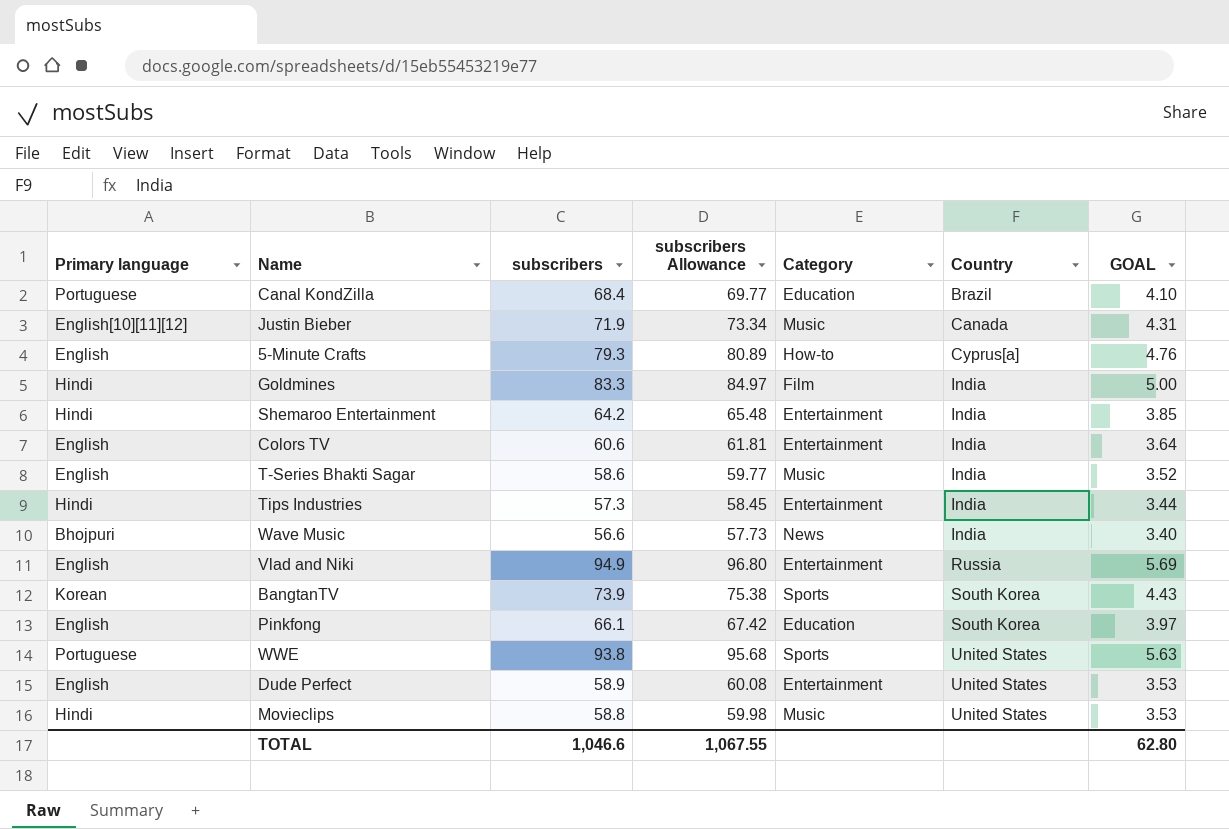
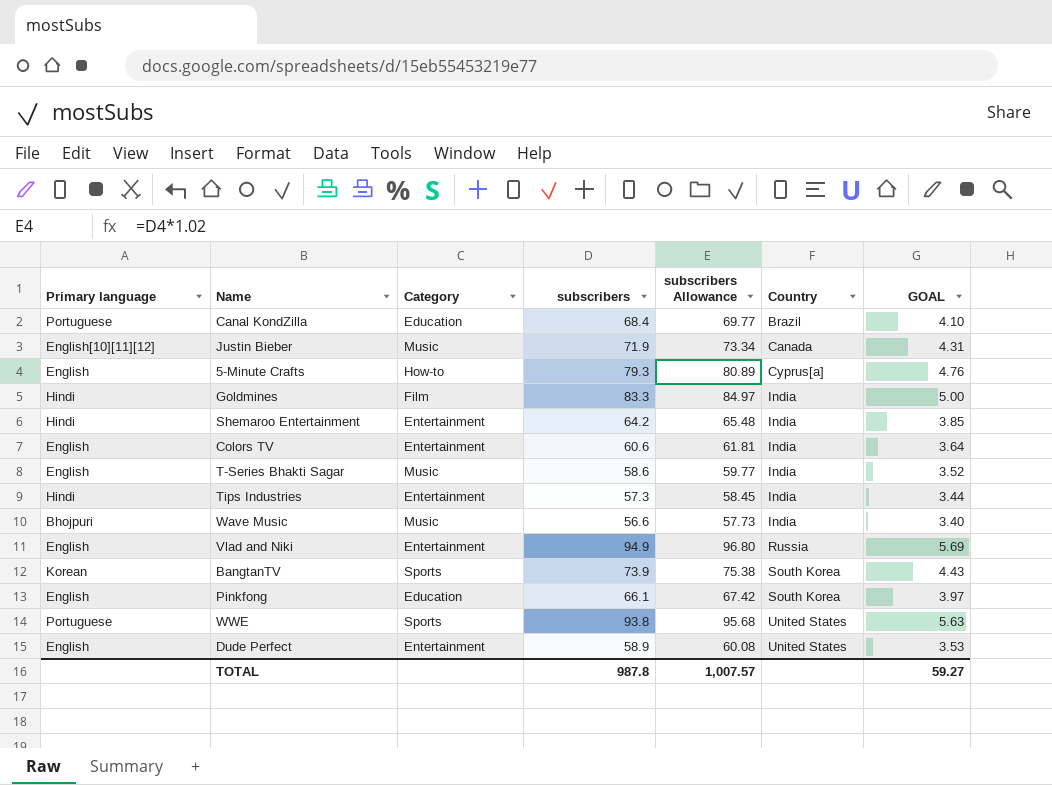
column Category | position: 5 -> 3
row Movieclips: Hindi | 58.8 | 59.98 | Music | United States | 3.53 -> none
Wave Music | Category: News -> Music
TOTAL | subscribers: 1,046.6 -> 987.8
TOTAL | subscribers Allowance: 1,067.55 -> 1,007.57
TOTAL | GOAL: 62.80 -> 59.27

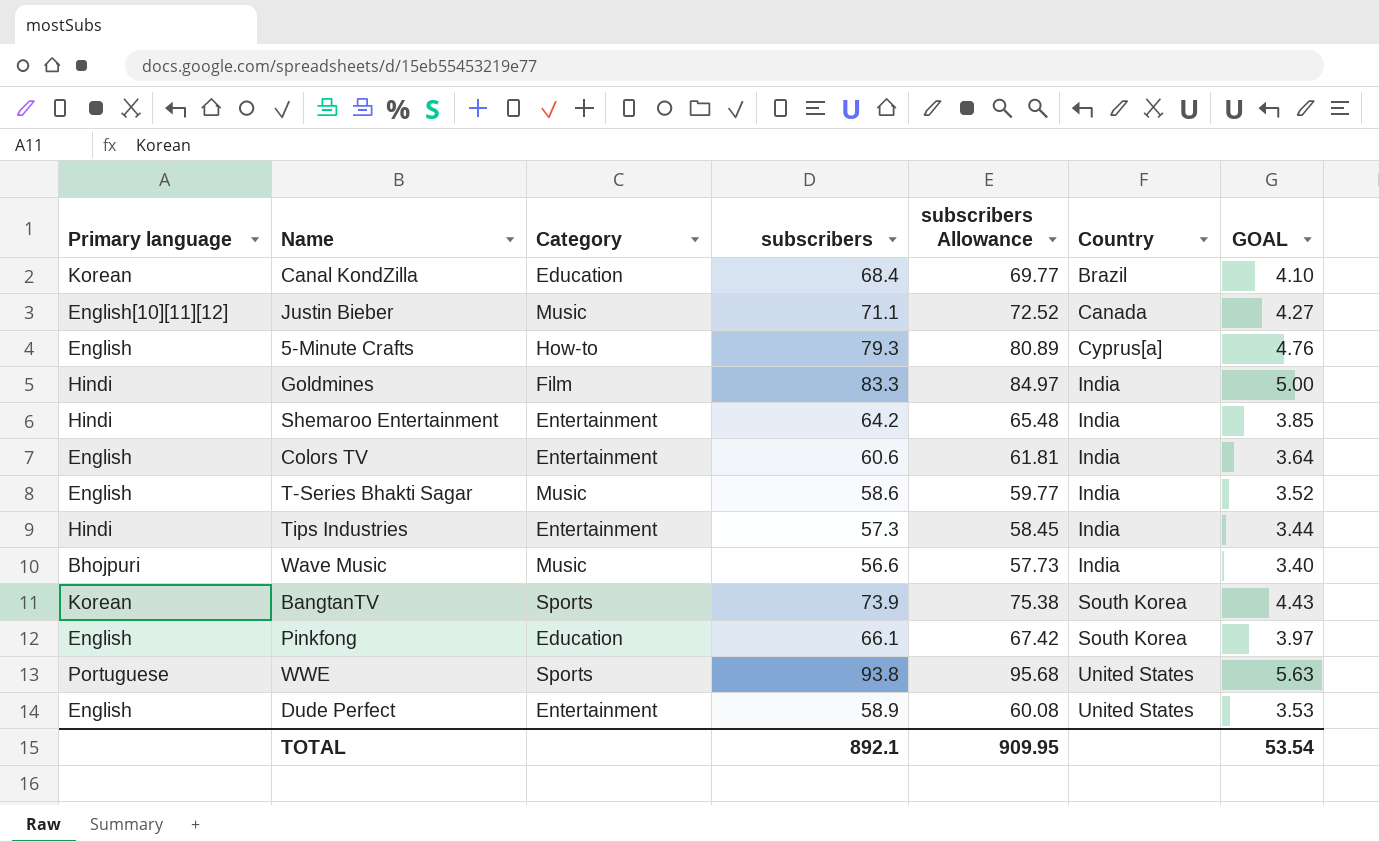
row Vlad and Niki: English | Entertainment | 94.9 | 96.80 | Russia | 5.69 -> none
Canal KondZilla | Primary language: Portuguese -> Korean
Justin Bieber | subscribers: 71.9 -> 71.1
Justin Bieber | subscribers Allowance: 73.34 -> 72.52
Justin Bieber | GOAL: 4.31 -> 4.27
TOTAL | subscribers: 987.8 -> 892.1
TOTAL | subscribers Allowance: 1,007.57 -> 909.95
TOTAL | GOAL: 59.27 -> 53.54

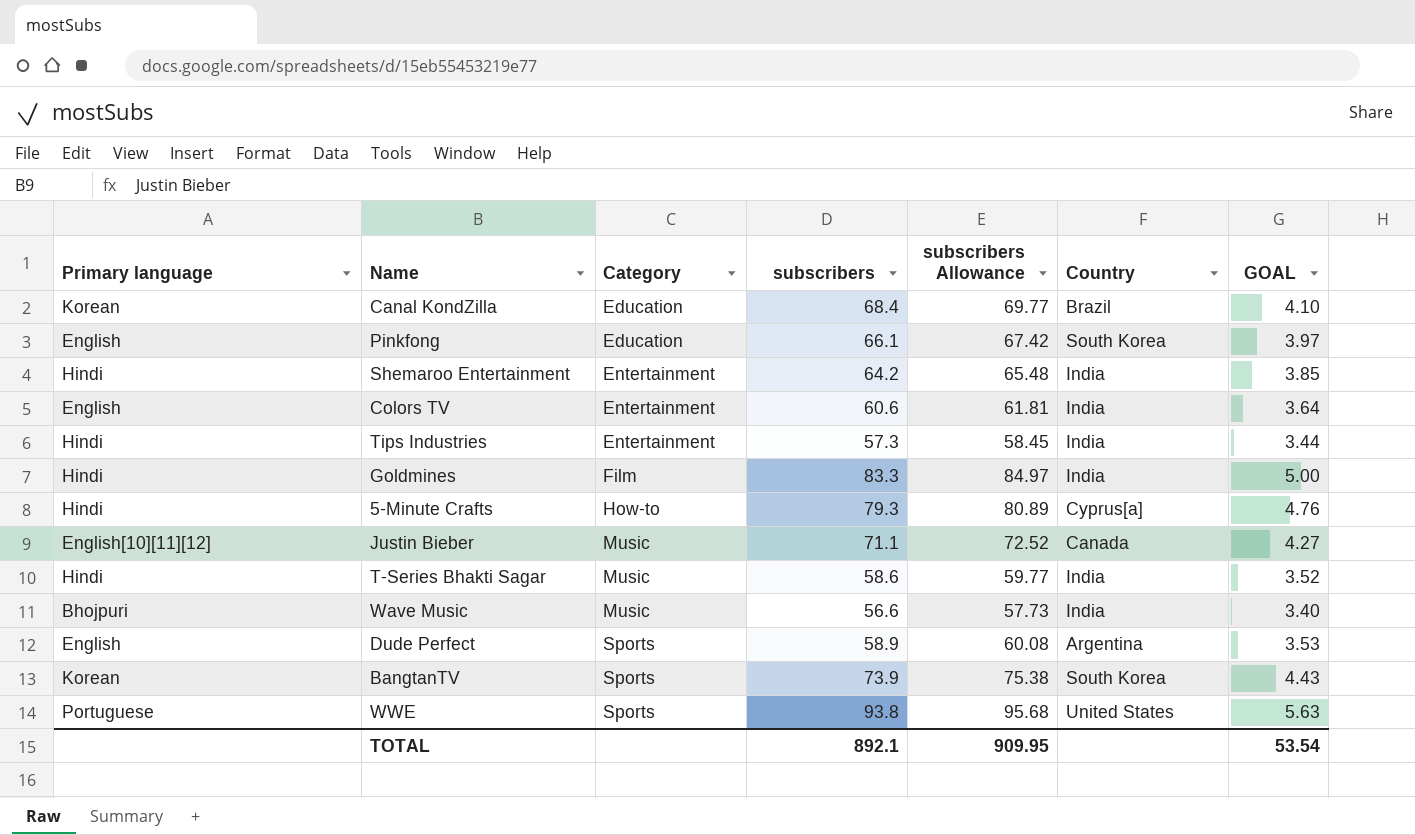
row order: Country ascending -> Category ascending
5-Minute Crafts | Primary language: English -> Hindi
T-Series Bhakti Sagar | Primary language: English -> Hindi
Dude Perfect | Category: Entertainment -> Sports
Dude Perfect | Country: United States -> Argentina

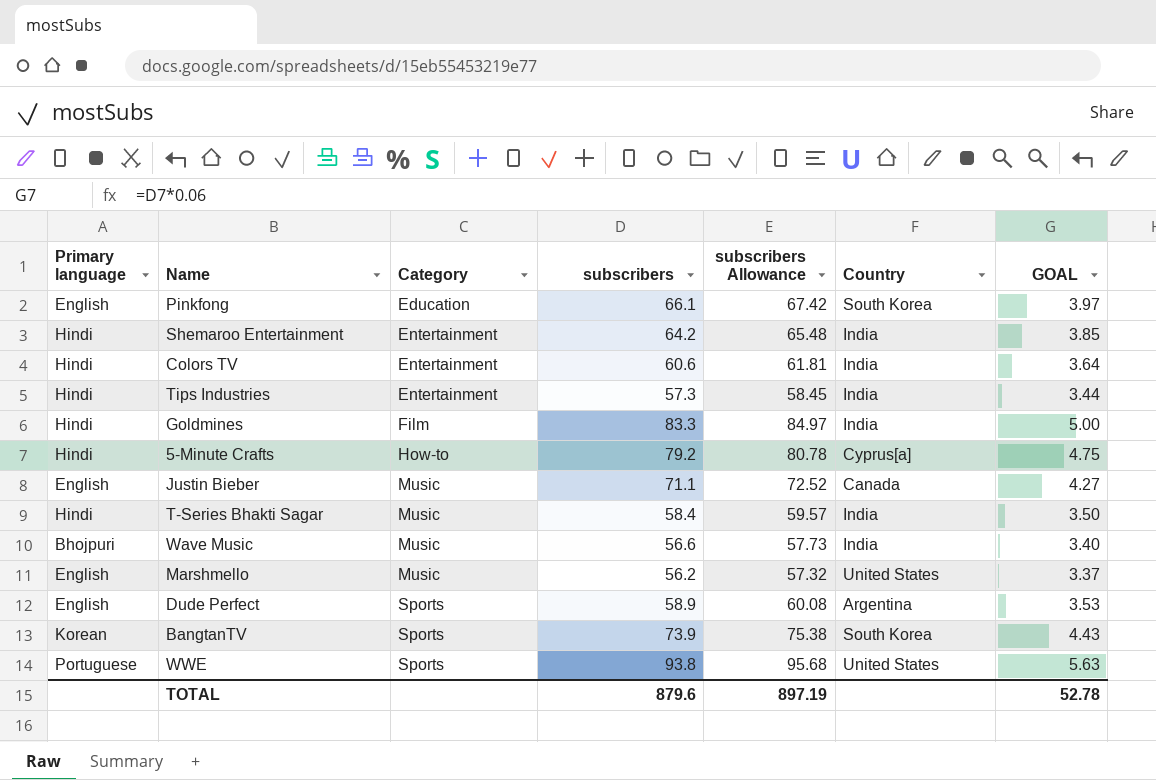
row Canal KondZilla: Korean | Education | 68.4 | 69.77 | Brazil | 4.10 -> none
Colors TV | Primary language: English -> Hindi
5-Minute Crafts | subscribers: 79.3 -> 79.2
5-Minute Crafts | subscribers Allowance: 80.89 -> 80.78
5-Minute Crafts | GOAL: 4.76 -> 4.75
Justin Bieber | Primary language: English[10][11][12] -> English
T-Series Bhakti Sagar | subscribers: 58.6 -> 58.4
T-Series Bhakti Sagar | subscribers Allowance: 59.77 -> 59.57
T-Series Bhakti Sagar | GOAL: 3.52 -> 3.50
row Marshmello: none -> English | Music | 56.2 | 57.32 | United States | 3.37
TOTAL | subscribers: 892.1 -> 879.6
TOTAL | subscribers Allowance: 909.95 -> 897.19
TOTAL | GOAL: 53.54 -> 52.78

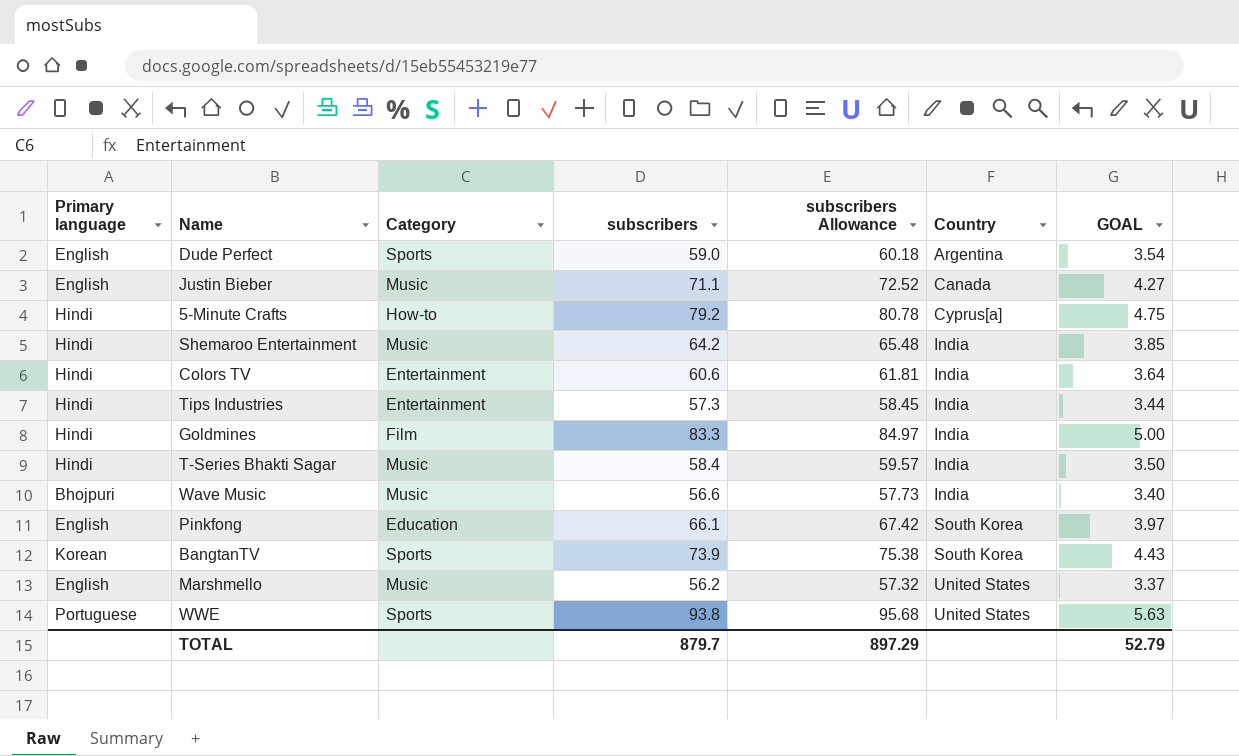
row order: Category ascending -> Country ascending
Dude Perfect | subscribers: 58.9 -> 59.0
Dude Perfect | subscribers Allowance: 60.08 -> 60.18
Dude Perfect | GOAL: 3.53 -> 3.54
Shemaroo Entertainment | Category: Entertainment -> Music
TOTAL | subscribers: 879.6 -> 879.7
TOTAL | subscribers Allowance: 897.19 -> 897.29
TOTAL | GOAL: 52.78 -> 52.79

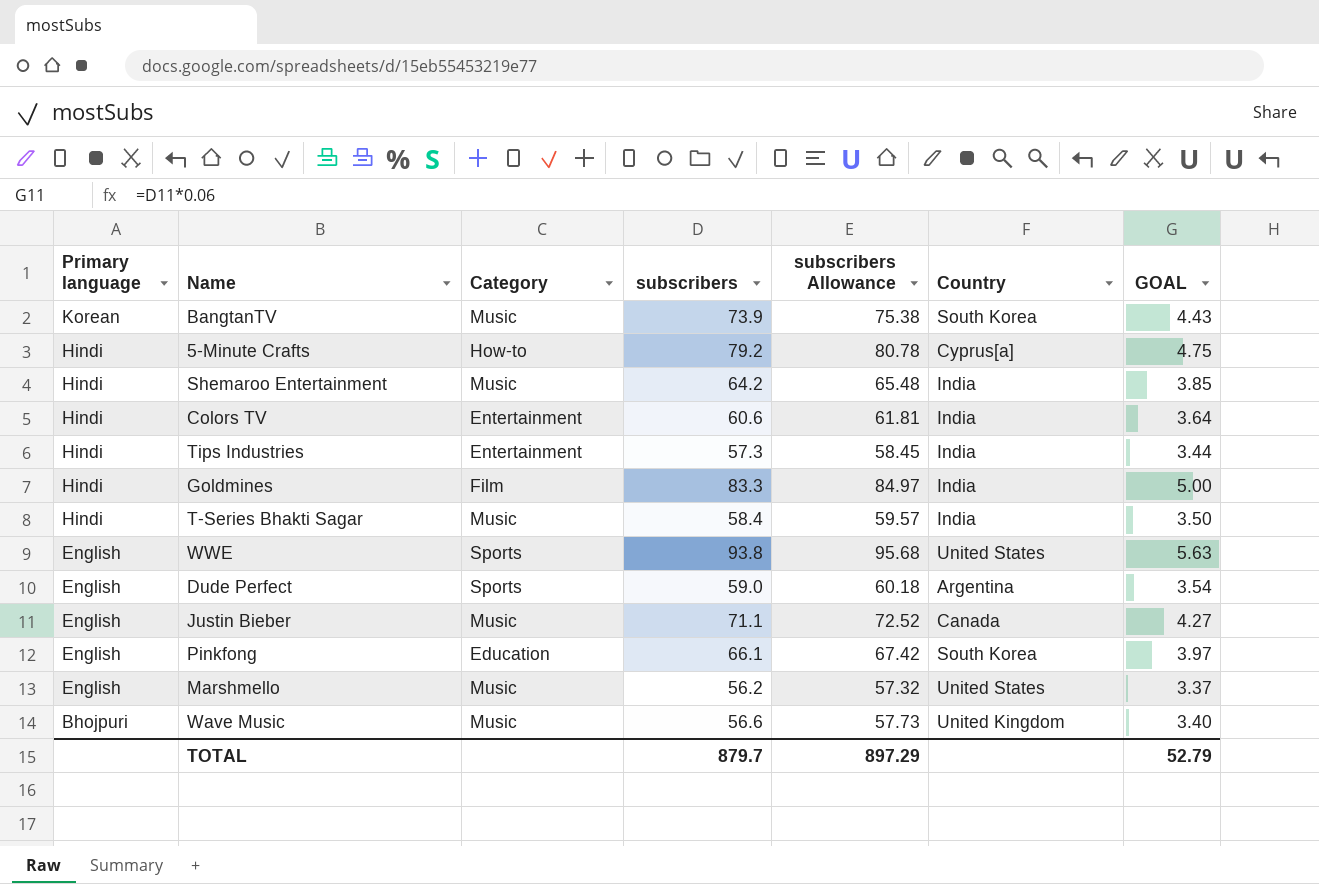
row order: Country ascending -> Primary language descending
BangtanTV | Category: Sports -> Music
WWE | Primary language: Portuguese -> English
Wave Music | Country: India -> United Kingdom

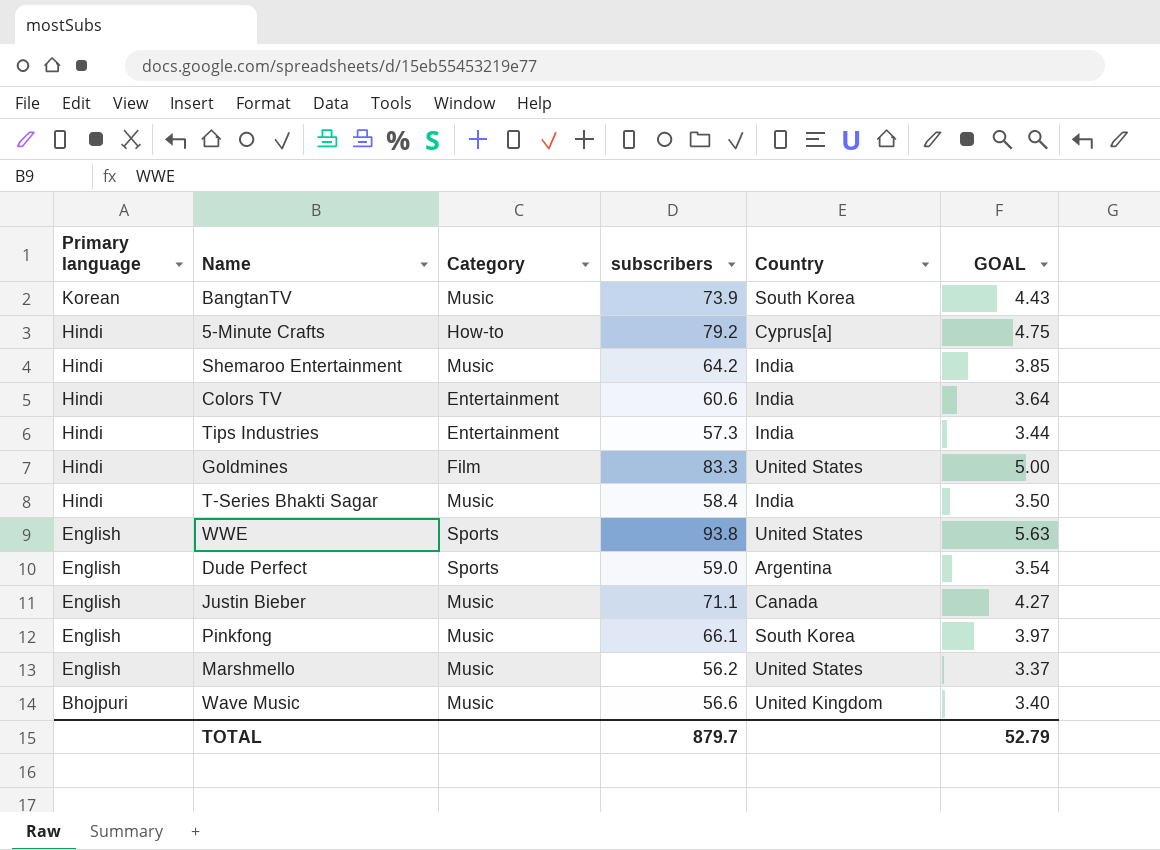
column subscribers Allowance | formula: [subscribers] * 1.02 -> none
Goldmines | Country: India -> United States
Pinkfong | Category: Education -> Music

